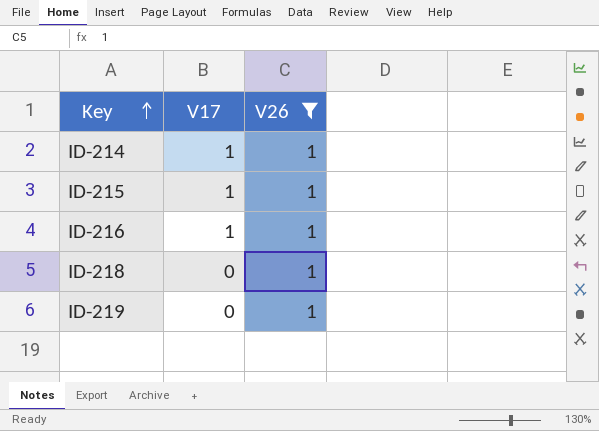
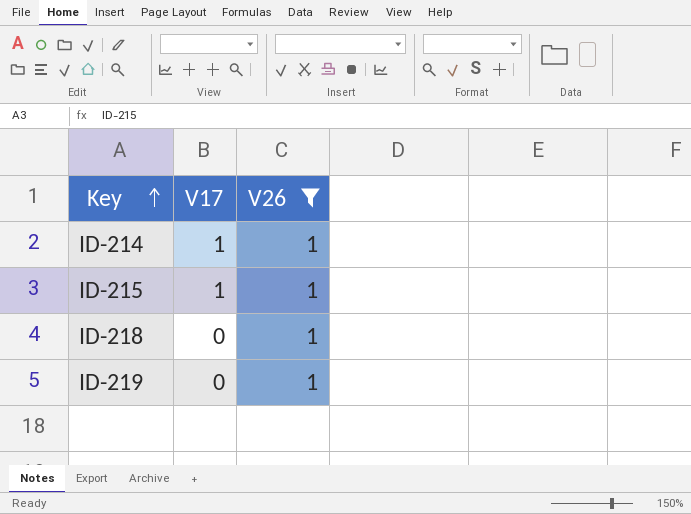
row ID-216: 1 | 1 -> none

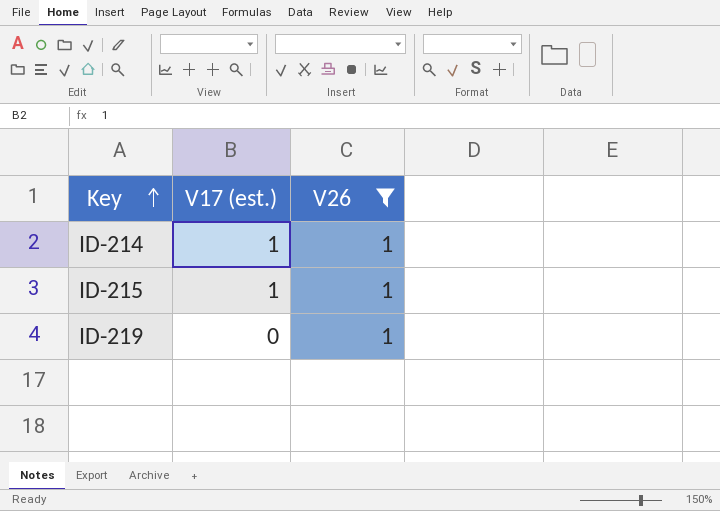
column name: V17 -> V17 (est.)
row ID-218: 0 | 1 -> none

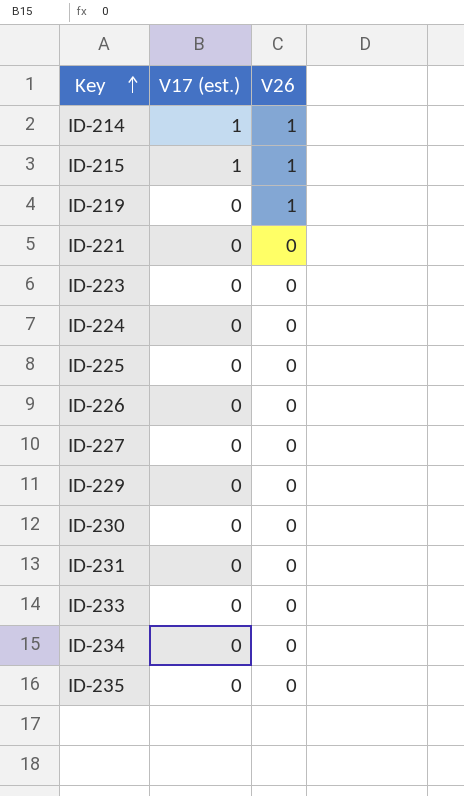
filter: V26 = 1 -> none

